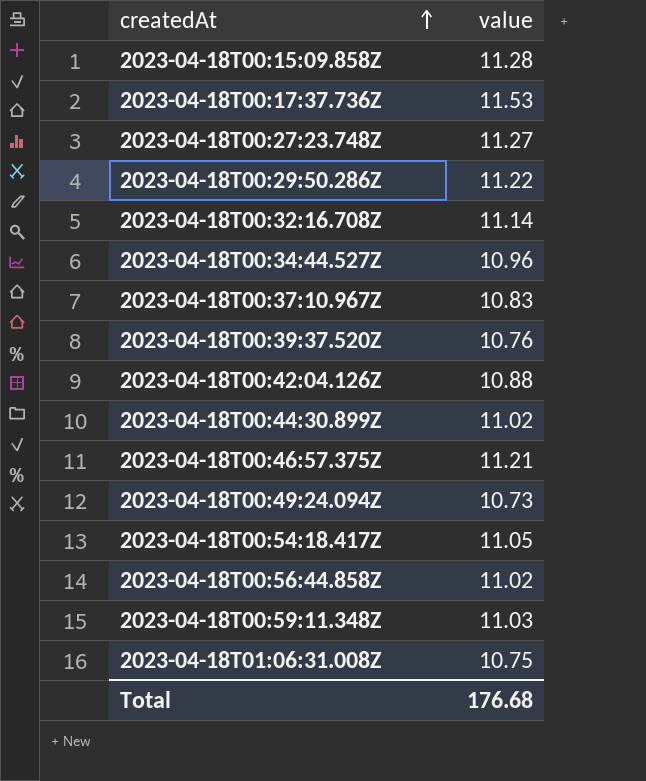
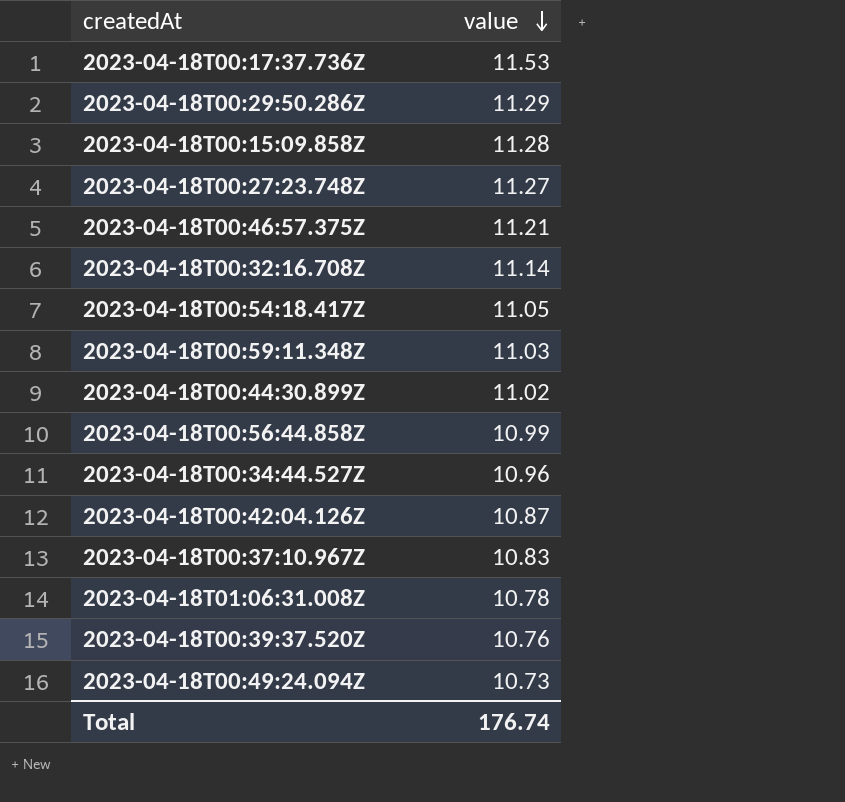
row order: createdAt ascending -> value descending
2023-04-18T00:29:50.286Z | value: 11.22 -> 11.29
2023-04-18T00:56:44.858Z | value: 11.02 -> 10.99
2023-04-18T00:42:04.126Z | value: 10.88 -> 10.87
2023-04-18T01:06:31.008Z | value: 10.75 -> 10.78
Total | value: 176.68 -> 176.74

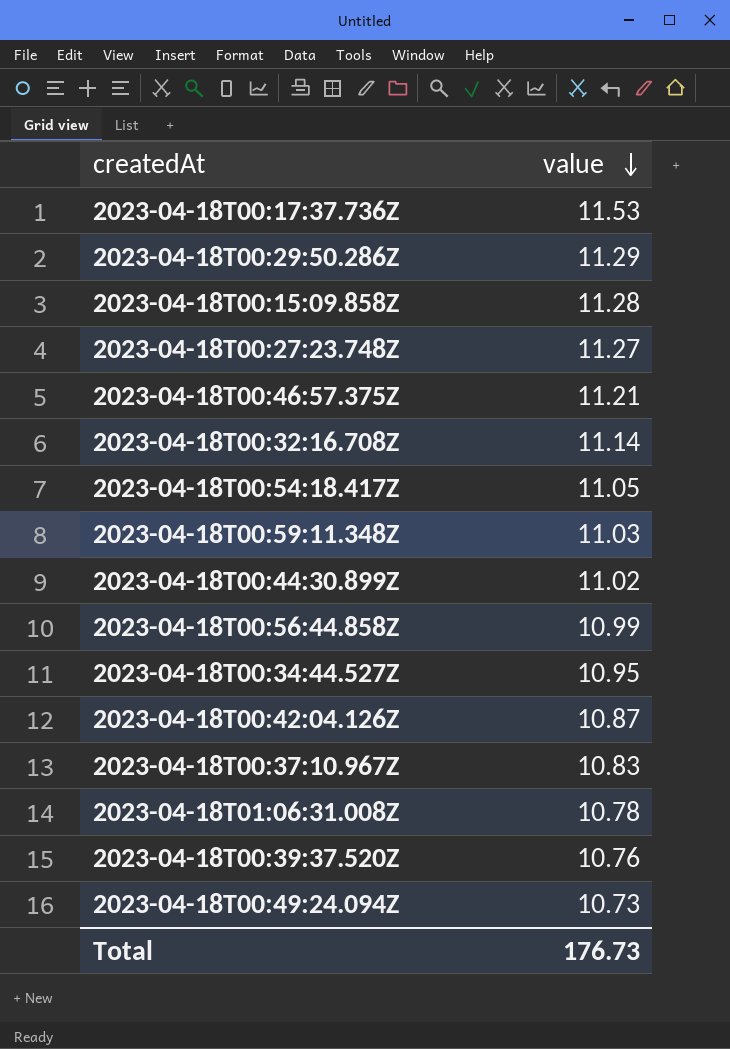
2023-04-18T00:34:44.527Z | value: 10.96 -> 10.95
Total | value: 176.74 -> 176.73

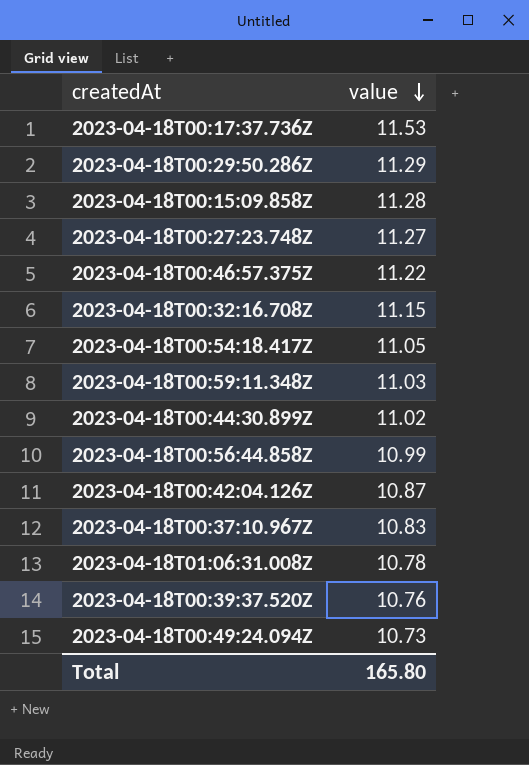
row 2023-04-18T00:34:44.527Z: 10.95 -> none
2023-04-18T00:46:57.375Z | value: 11.21 -> 11.22
2023-04-18T00:32:16.708Z | value: 11.14 -> 11.15
Total | value: 176.73 -> 165.80

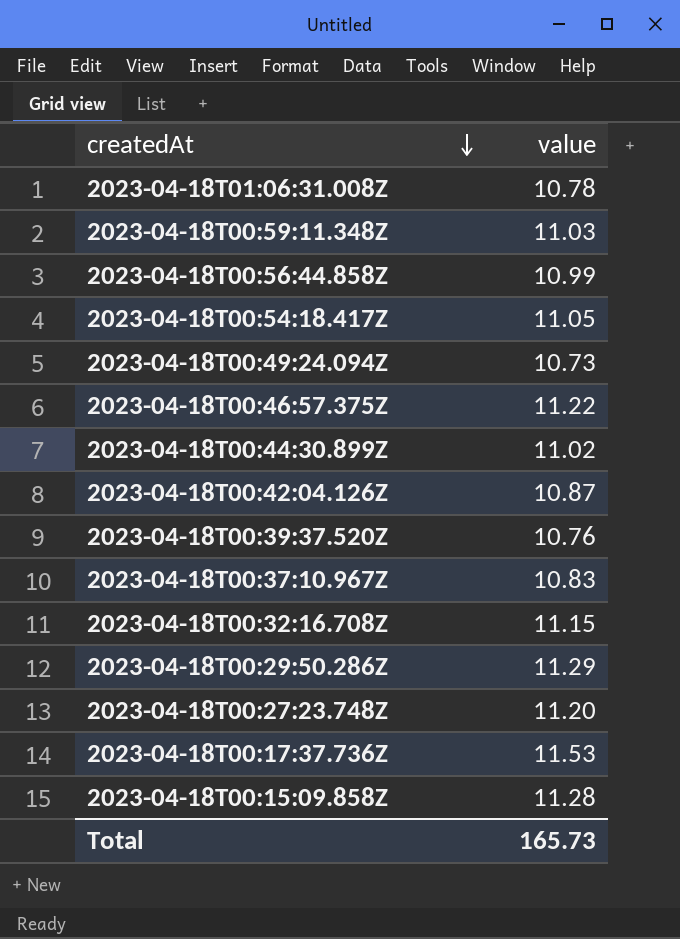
row order: value descending -> createdAt descending
2023-04-18T00:27:23.748Z | value: 11.27 -> 11.20
Total | value: 165.80 -> 165.73

